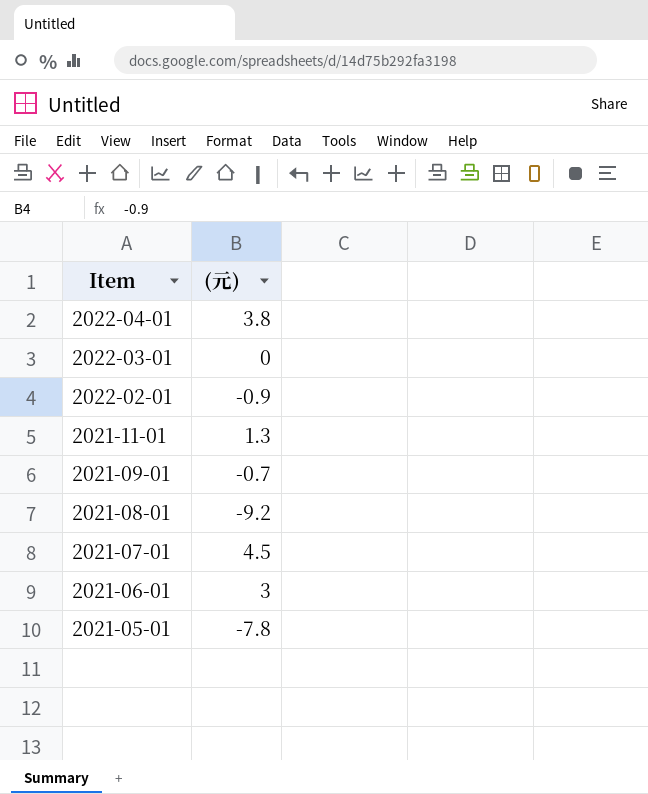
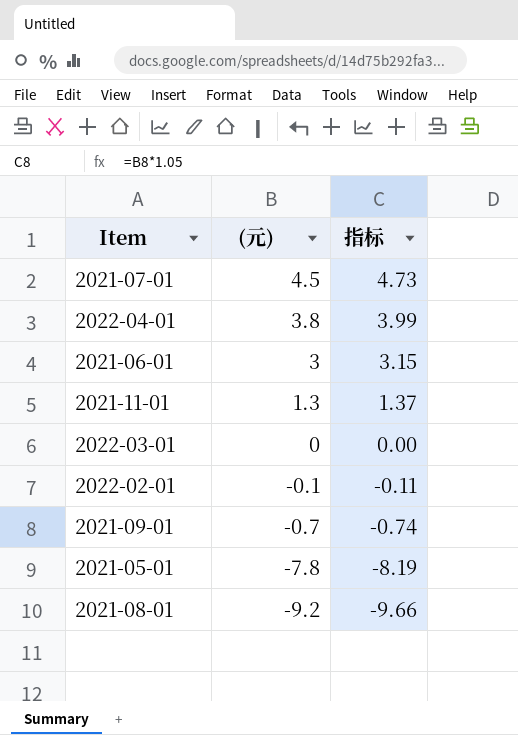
row order: Item descending -> (元) descending
column 指标 | formula: none -> [(元)] * 1.05
2022-02-01 | (元): -0.9 -> -0.1

